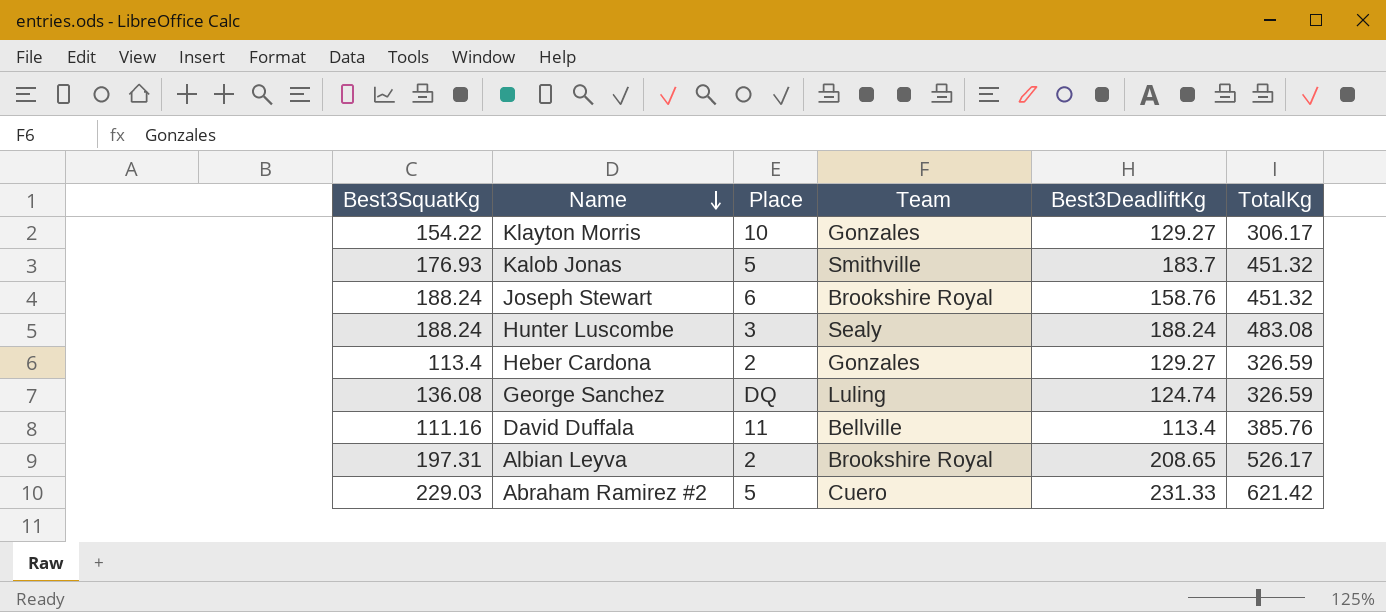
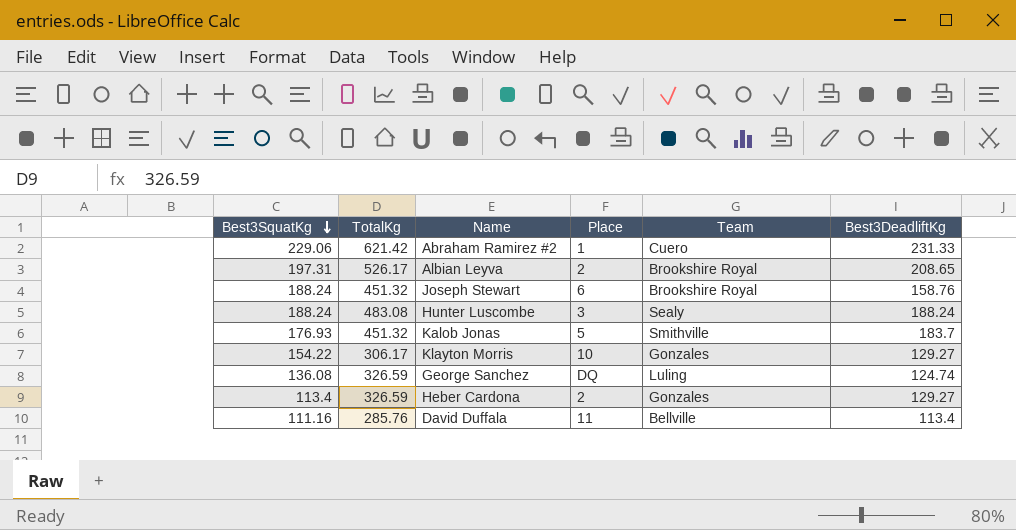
row order: Name descending -> Best3SquatKg descending
column TotalKg | position: 6 -> 2
Abraham Ramirez #2 | Best3SquatKg: 229.03 -> 229.06
Abraham Ramirez #2 | Place: 5 -> 1
David Duffala | TotalKg: 385.76 -> 285.76

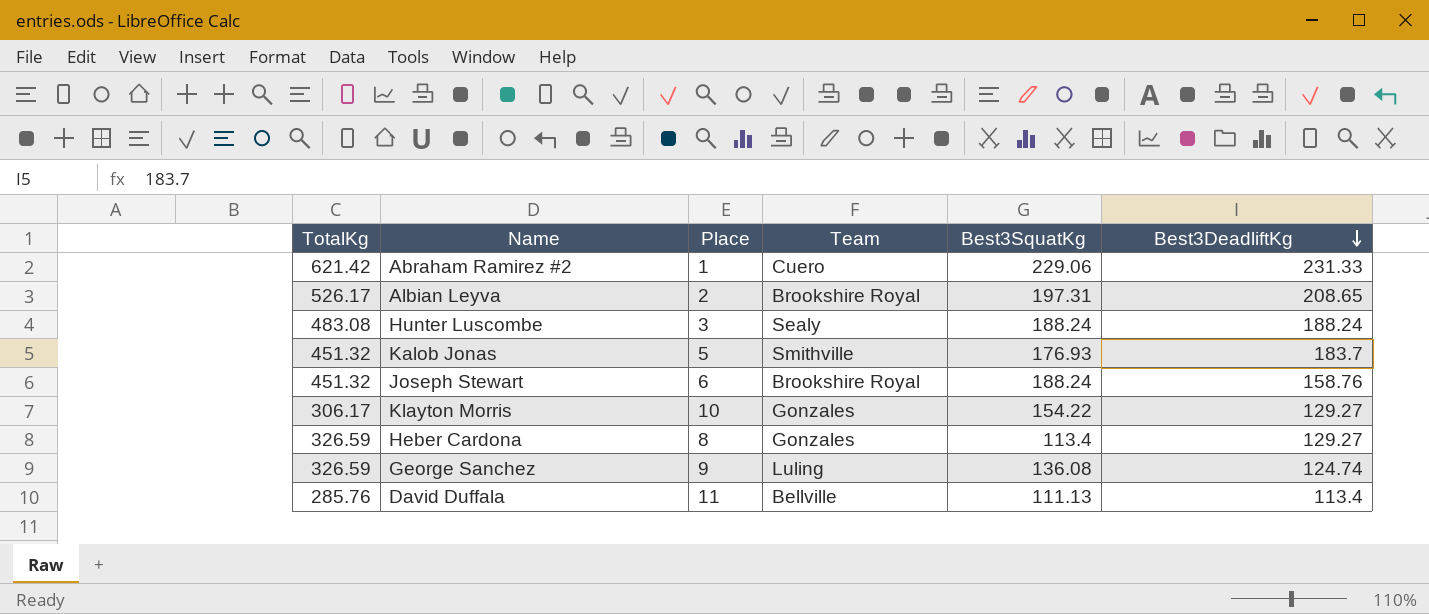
row order: Best3SquatKg descending -> Best3DeadliftKg descending
column Best3SquatKg | position: 1 -> 5
Heber Cardona | Place: 2 -> 8
George Sanchez | Place: DQ -> 9
David Duffala | Best3SquatKg: 111.16 -> 111.13

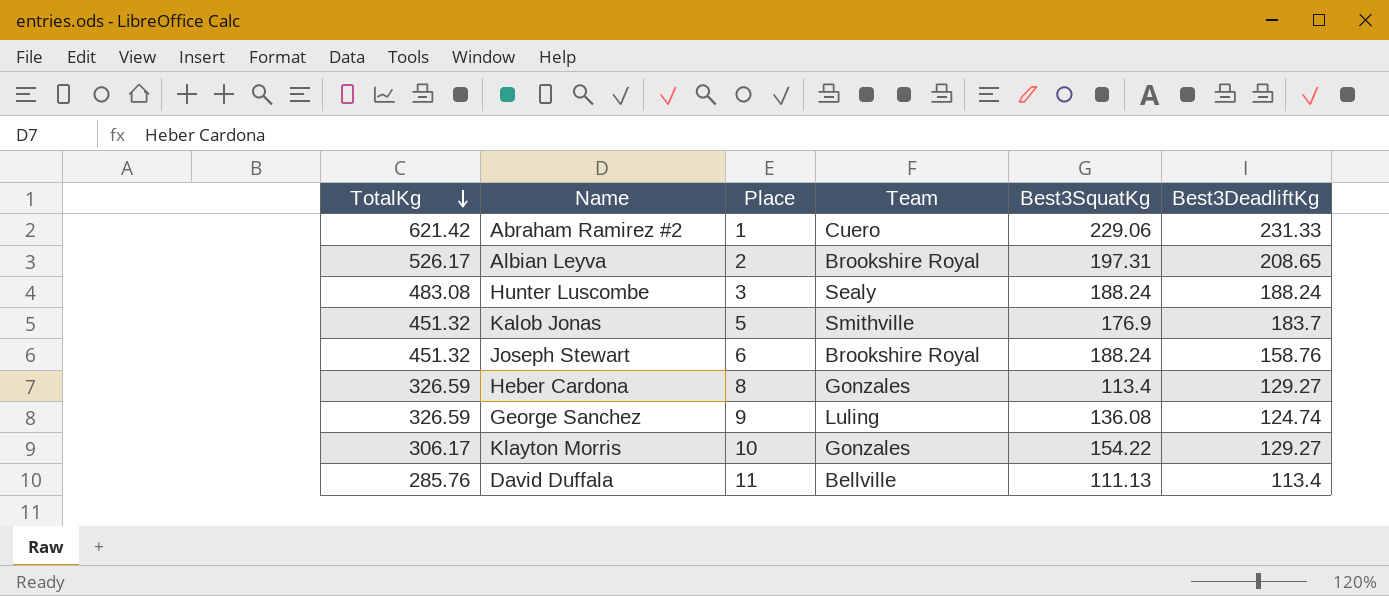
row order: Best3DeadliftKg descending -> TotalKg descending
Kalob Jonas | Best3SquatKg: 176.93 -> 176.9

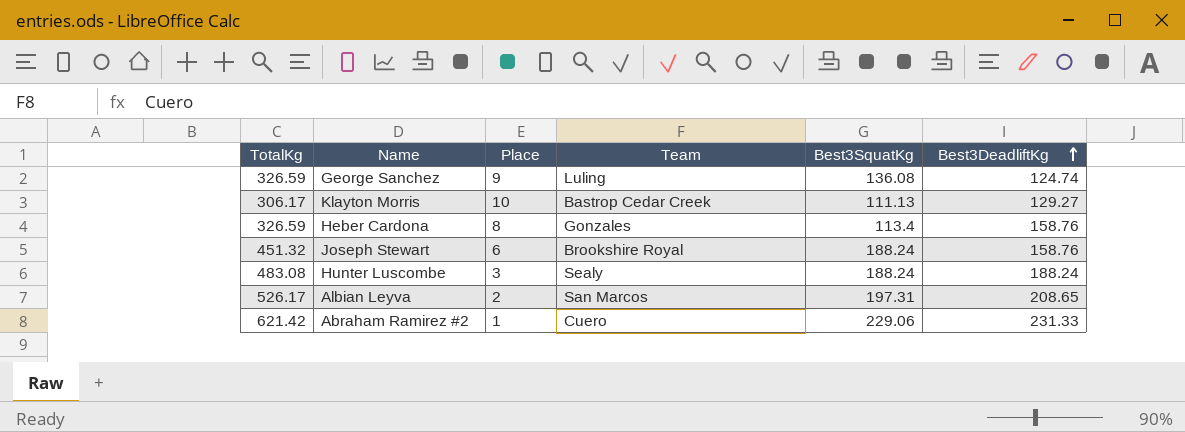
row order: TotalKg descending -> Best3DeadliftKg ascending
row Kalob Jonas: 451.32 | 5 | Smithville | 176.9 | 183.7 -> none
row David Duffala: 285.76 | 11 | Bellville | 111.13 | 113.4 -> none
Klayton Morris | Team: Gonzales -> Bastrop Cedar Creek
Klayton Morris | Best3SquatKg: 154.22 -> 111.13
Heber Cardona | Best3DeadliftKg: 129.27 -> 158.76
Albian Leyva | Team: Brookshire Royal -> San Marcos

